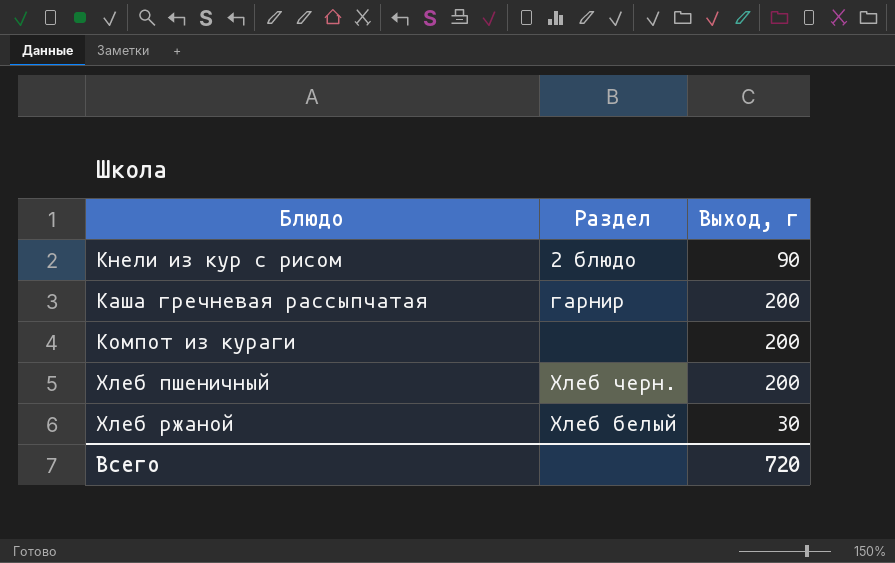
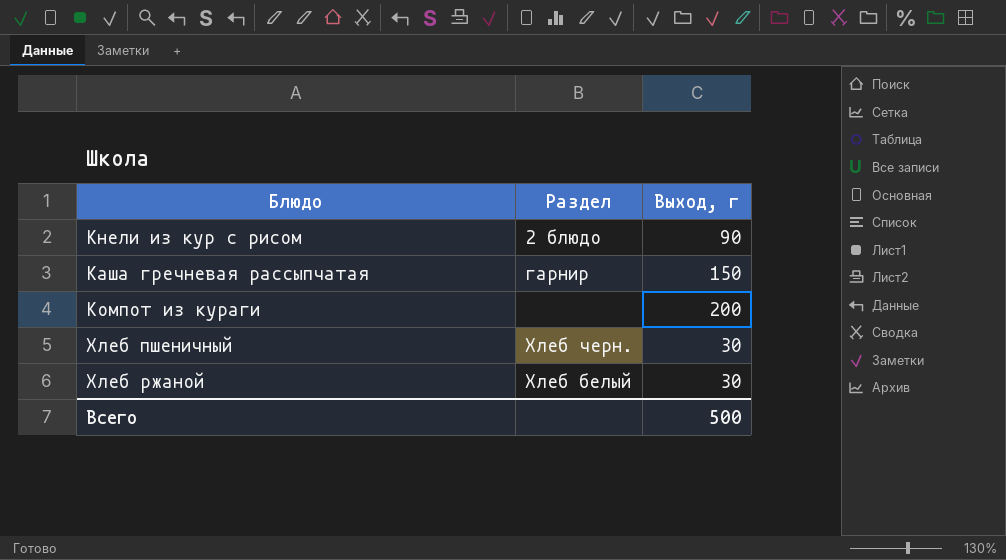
Каша гречневая рассыпчатая | Выход, г: 200 -> 150
Хлеб пшеничный | Выход, г: 200 -> 30
Всего | Выход, г: 720 -> 500

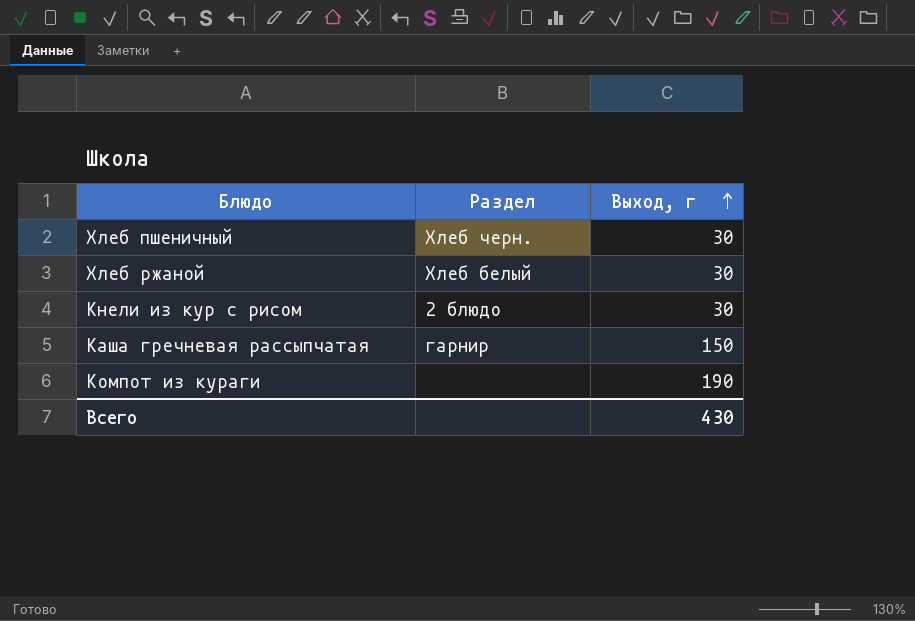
row order: none -> Выход, г ascending
Кнели из кур с рисом | Выход, г: 90 -> 30
Компот из кураги | Выход, г: 200 -> 190
Всего | Выход, г: 500 -> 430

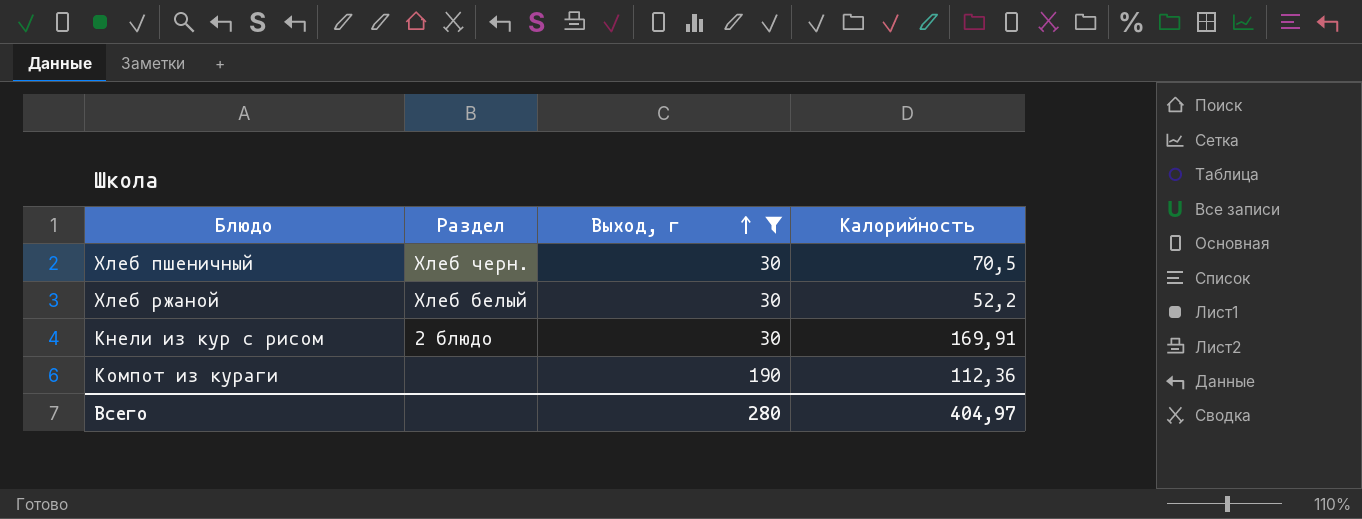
filter: none -> Выход, г != 150
column Калорийность | position: none -> 4
Всего | Выход, г: 430 -> 280

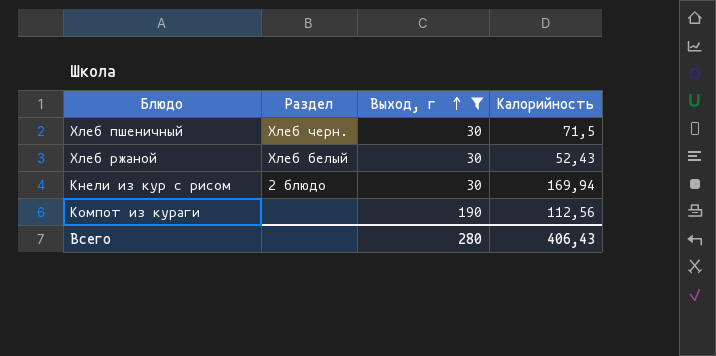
Хлеб пшеничный | Калорийность: 70,5 -> 71,5
Хлеб ржаной | Калорийность: 52,2 -> 52,43
Кнели из кур с рисом | Калорийность: 169,91 -> 169,94
Компот из кураги | Калорийность: 112,36 -> 112,56
Всего | Калорийность: 404,97 -> 406,43

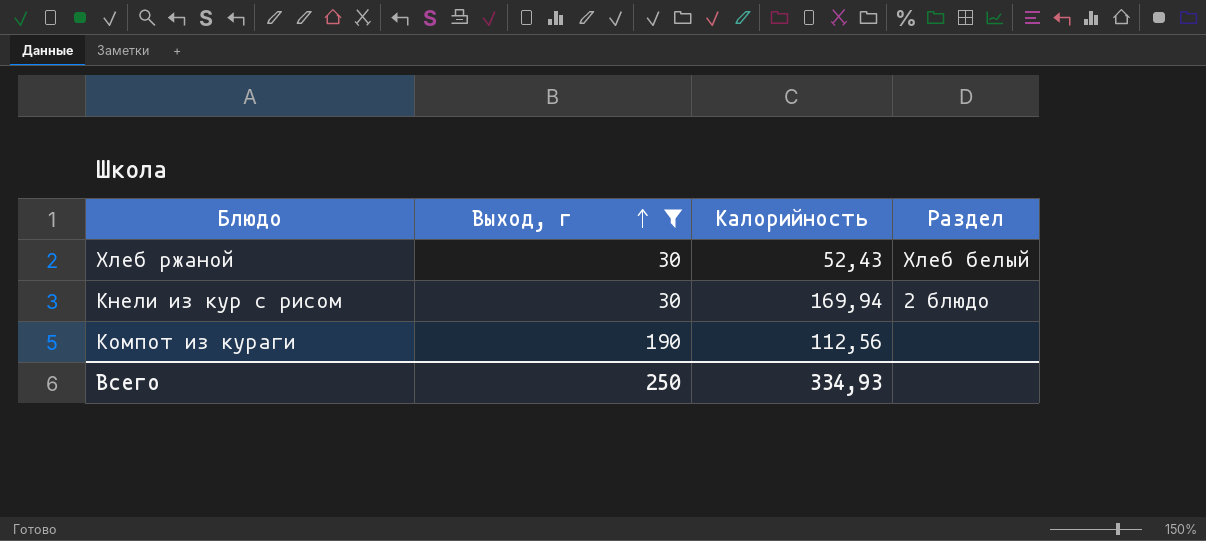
column Раздел | position: 2 -> 4
row Хлеб пшеничный: Хлеб черн. | 30 | 71,5 -> none
Всего | Выход, г: 280 -> 250
Всего | Калорийность: 406,43 -> 334,93

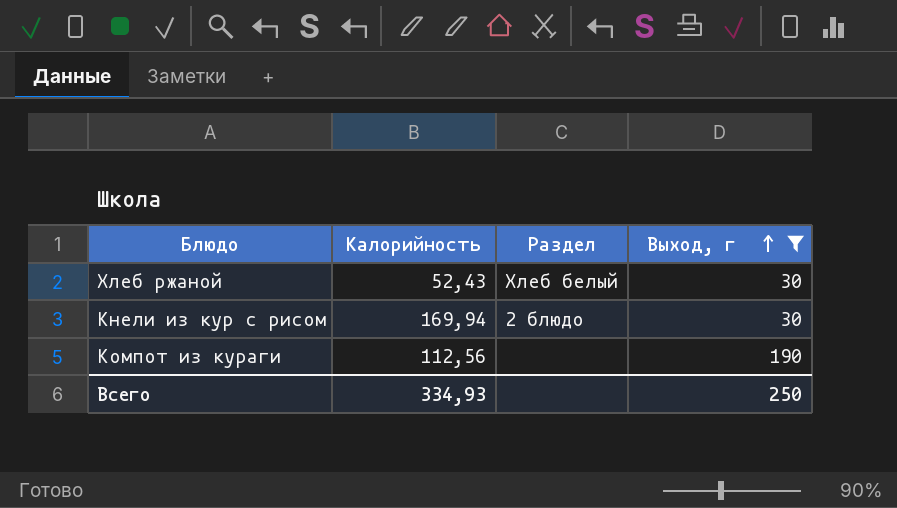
column Выход, г | position: 2 -> 4

